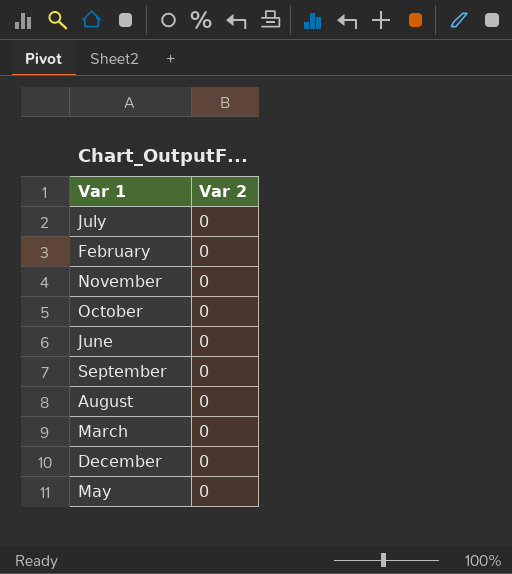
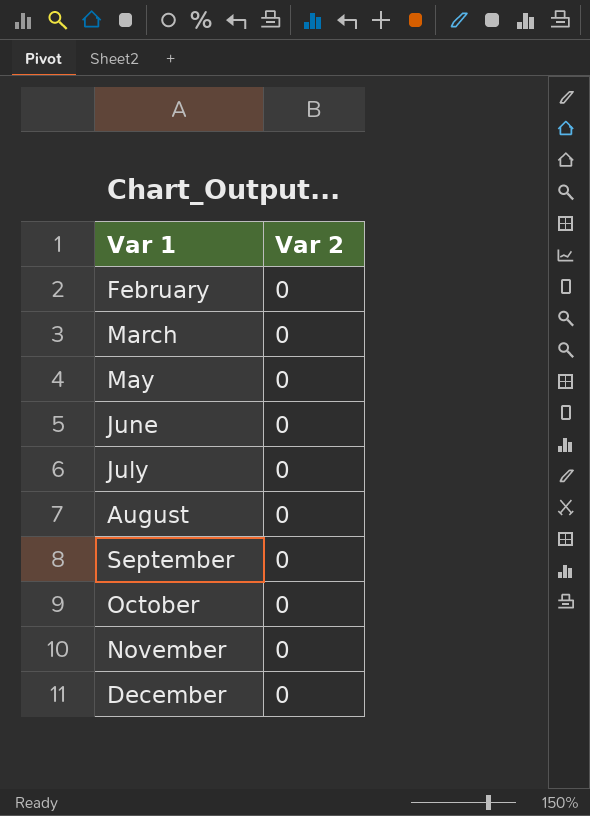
row order: none -> Var 1 ascending

